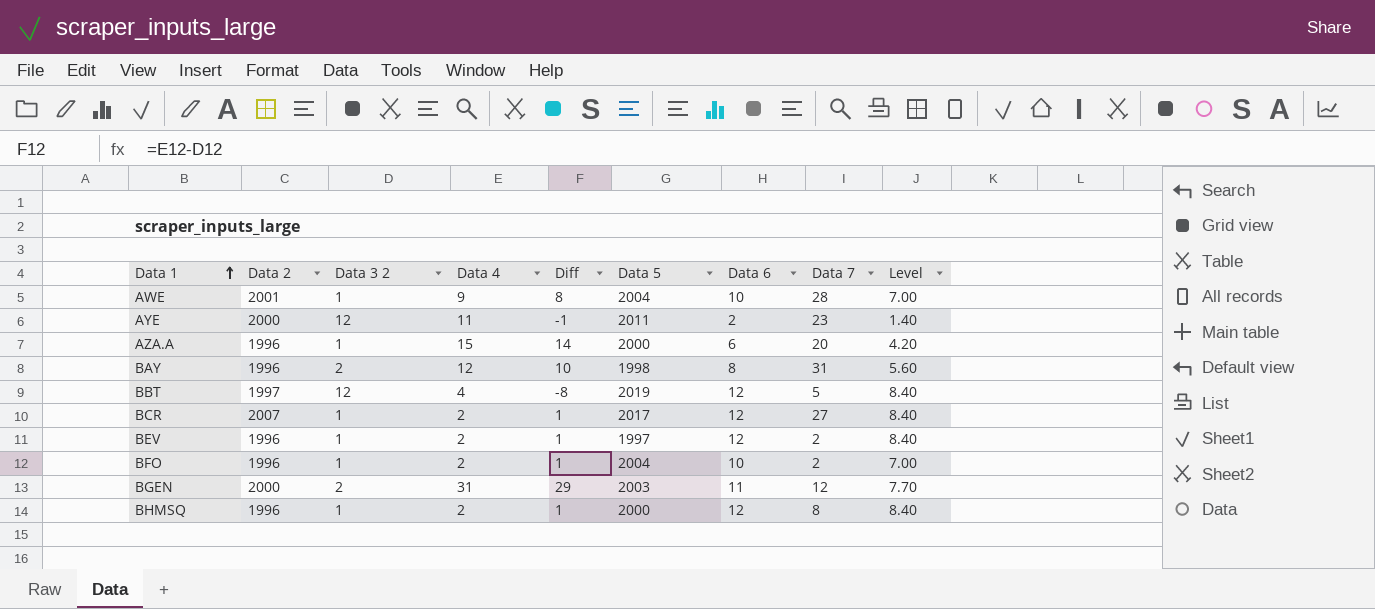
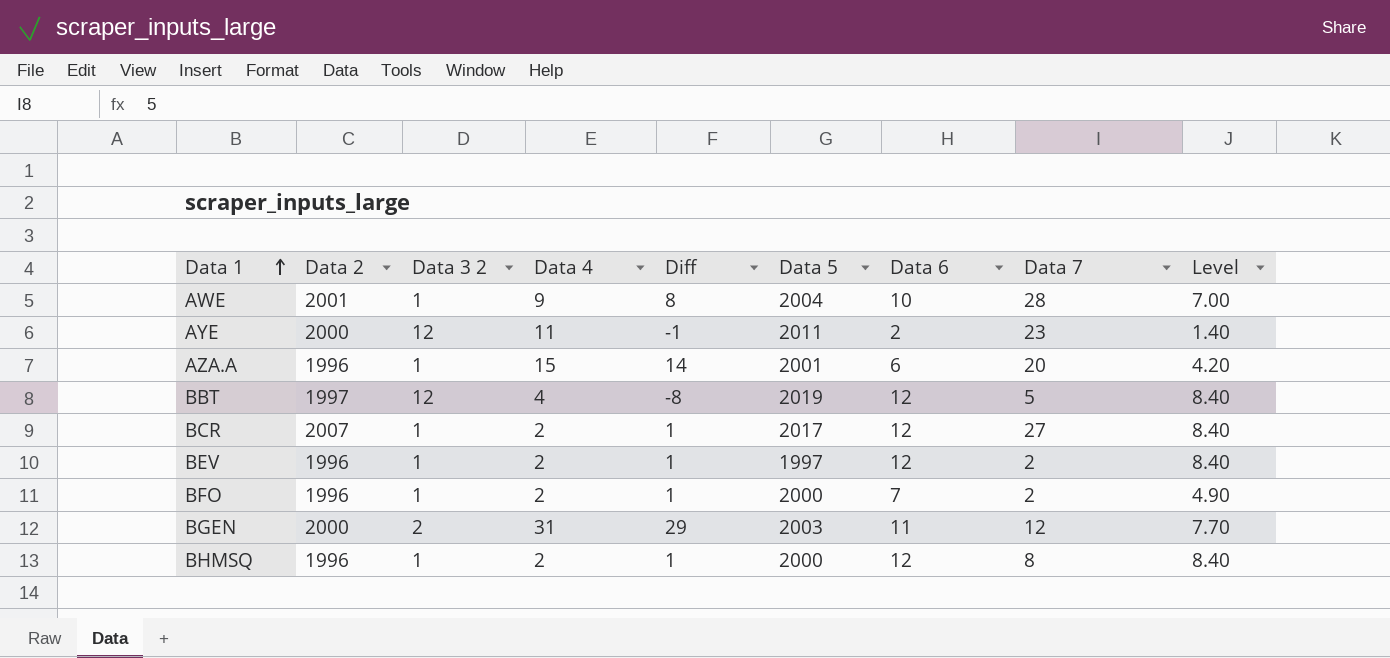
row BAY: 1996 | 2 | 12 | 10 | 1998 | 8 | 31 | 5.60 -> none
AZA.A | Data 5: 2000 -> 2001
BFO | Data 5: 2004 -> 2000
BFO | Data 6: 10 -> 7
BFO | Level: 7.00 -> 4.90

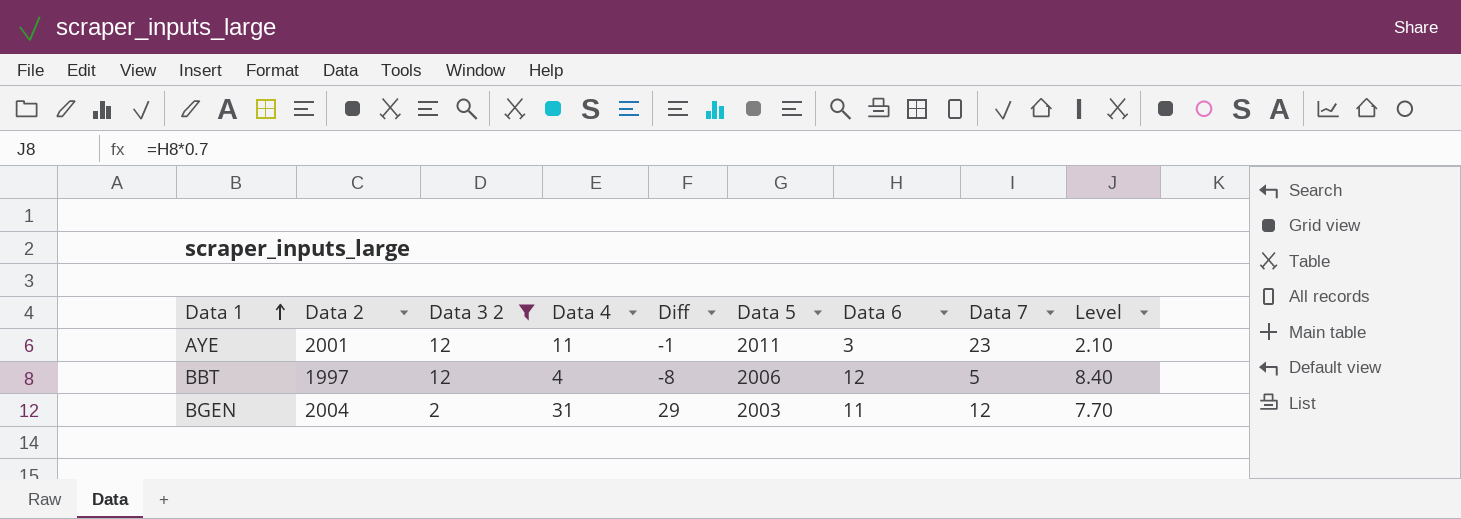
filter: none -> Data 3 2 != 1
AYE | Data 2: 2000 -> 2001
AYE | Data 6: 2 -> 3
AYE | Level: 1.40 -> 2.10
BBT | Data 5: 2019 -> 2006
BGEN | Data 2: 2000 -> 2004

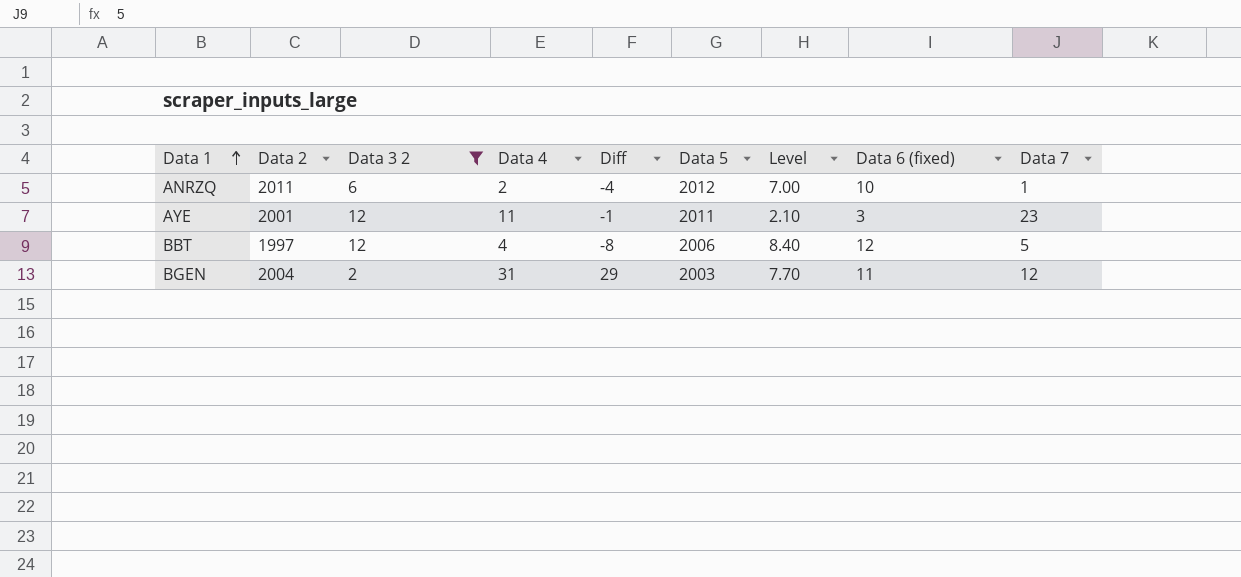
column Level | position: 9 -> 7
column name: Data 6 -> Data 6 (fixed)
row ANRZQ: none -> 2011 | 6 | 2 | -4 | 2012 | 7.00 | 10 | 1

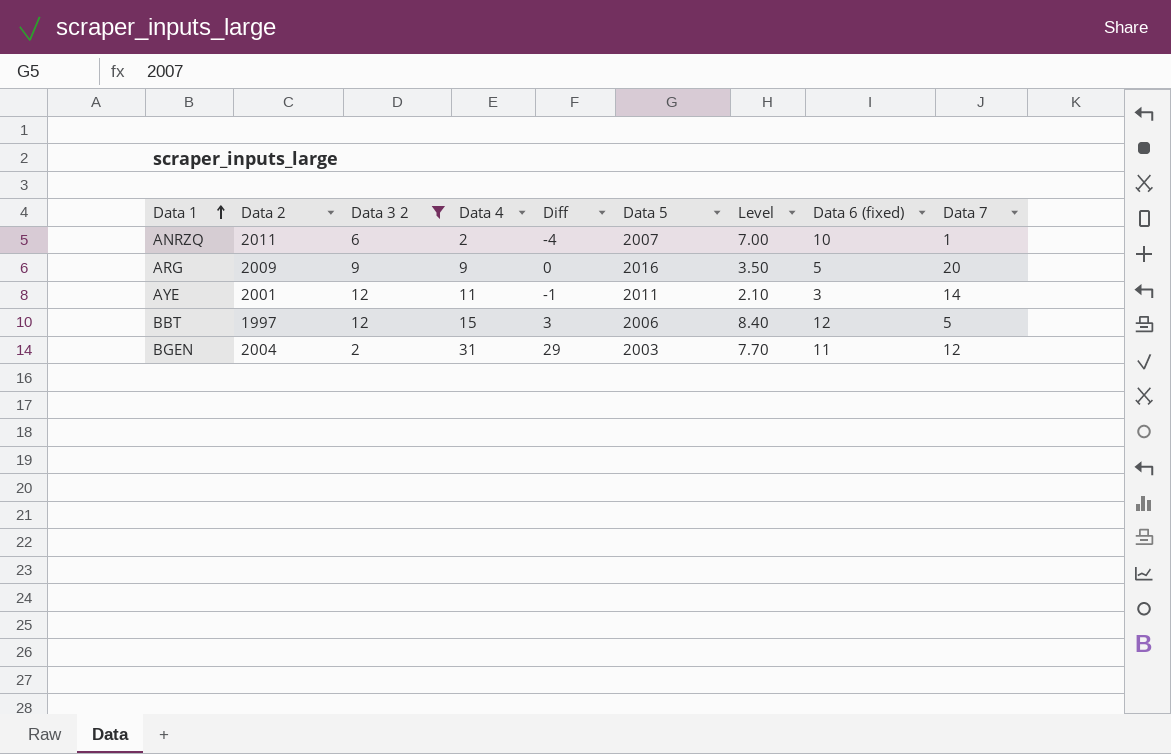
ANRZQ | Data 5: 2012 -> 2007
row ARG: none -> 2009 | 9 | 9 | 0 | 2016 | 3.50 | 5 | 20
AYE | Data 7: 23 -> 14
BBT | Data 4: 4 -> 15
BBT | Diff: -8 -> 3

